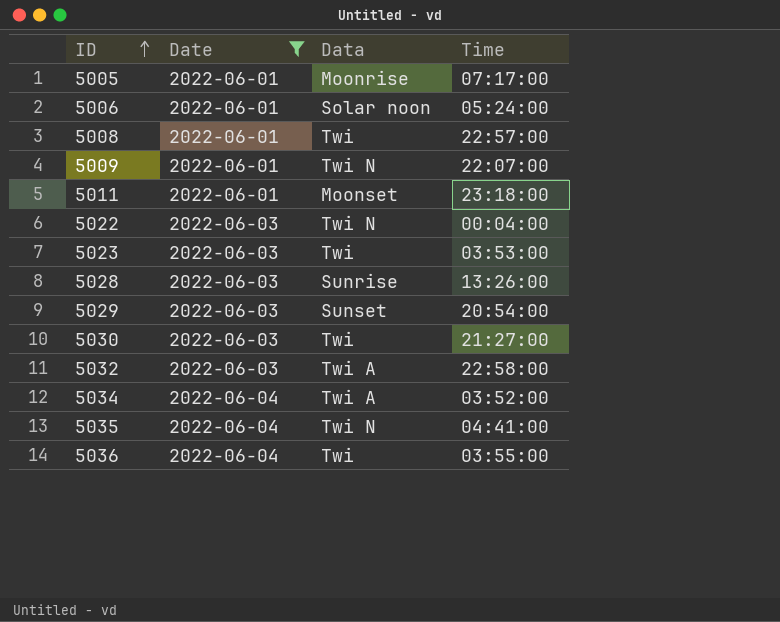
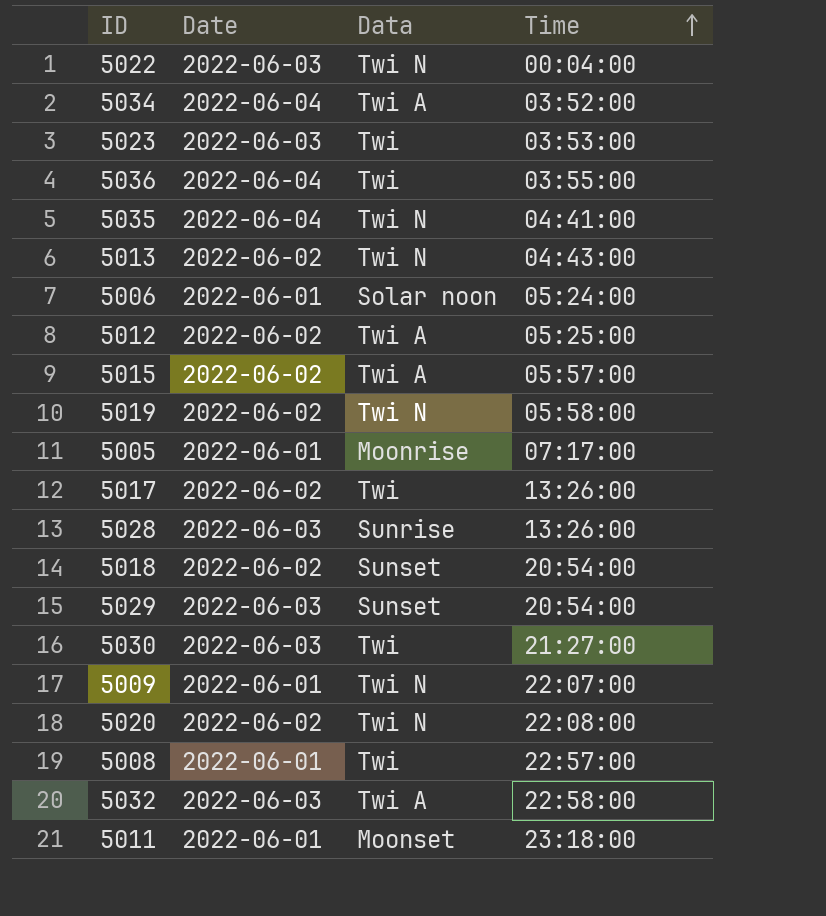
filter: Date != 2022-06-02 -> none
row order: ID ascending -> Time ascending

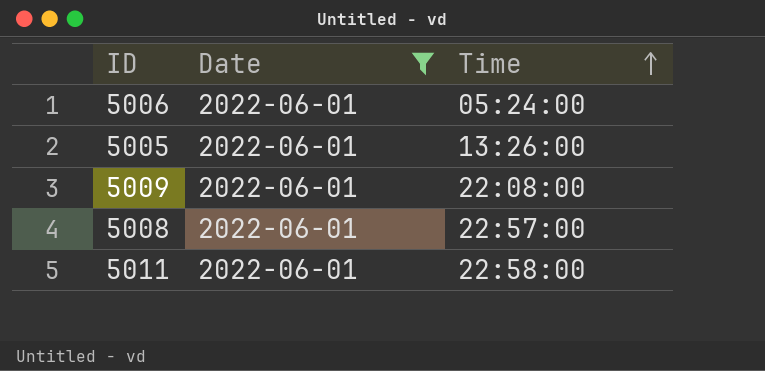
filter: none -> Date = 2022-06-01
column Data | position: 3 -> none
5005 | Time: 07:17:00 -> 13:26:00
5009 | Time: 22:07:00 -> 22:08:00
5011 | Time: 23:18:00 -> 22:58:00

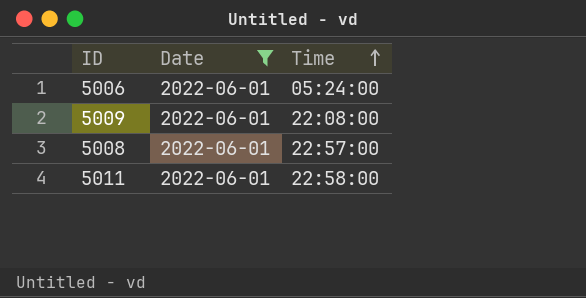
row 5005: 2022-06-01 | 13:26:00 -> none

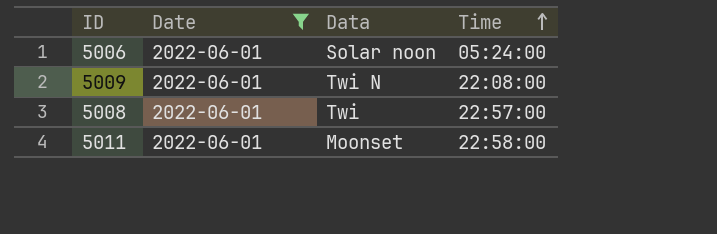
column Data | position: none -> 3

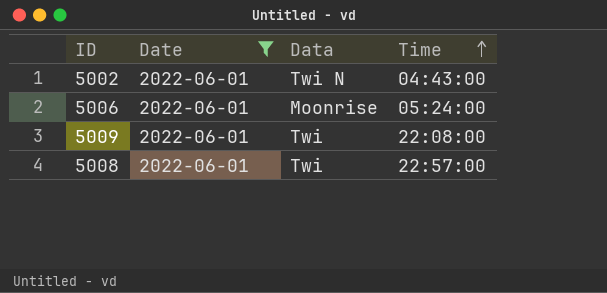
row 5011: 2022-06-01 | Moonset | 22:58:00 -> none
row 5002: none -> 2022-06-01 | Twi N | 04:43:00
5006 | Data: Solar noon -> Moonrise
5009 | Data: Twi N -> Twi

